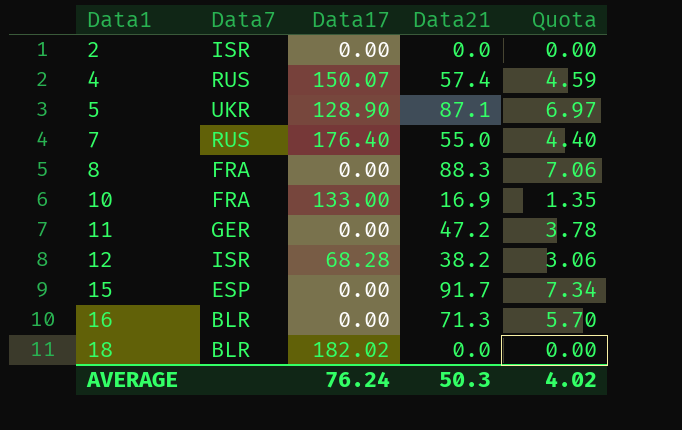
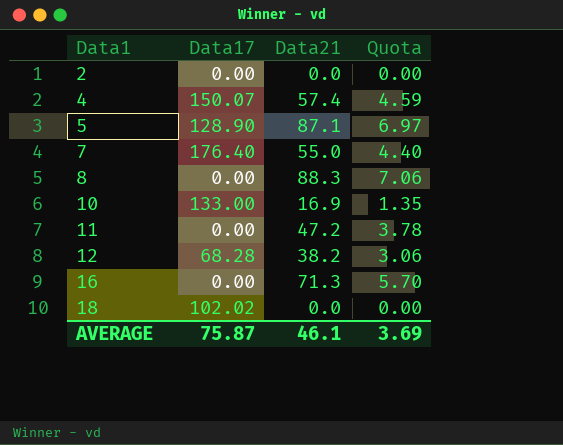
column Data7 | position: 2 -> none
row 15: ESP | 0.00 | 91.7 | 7.34 -> none
18 | Data17: 182.02 -> 102.02
AVERAGE | Data17: 76.24 -> 75.87
AVERAGE | Data21: 50.3 -> 46.1
AVERAGE | Quota: 4.02 -> 3.69

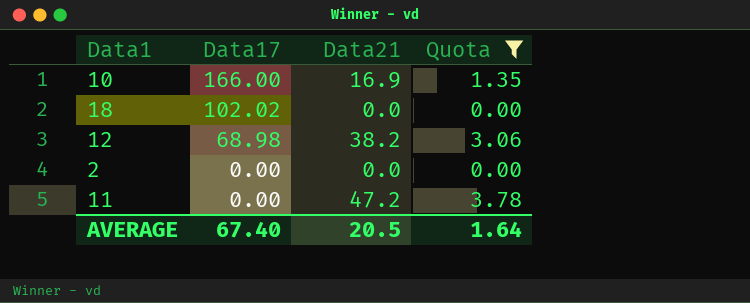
filter: none -> Quota <= 3.78
row order: Data1 ascending -> Data17 descending
10 | Data17: 133.00 -> 166.00
12 | Data17: 68.28 -> 68.98
AVERAGE | Data17: 75.87 -> 67.40
AVERAGE | Data21: 46.1 -> 20.5
AVERAGE | Quota: 3.69 -> 1.64

